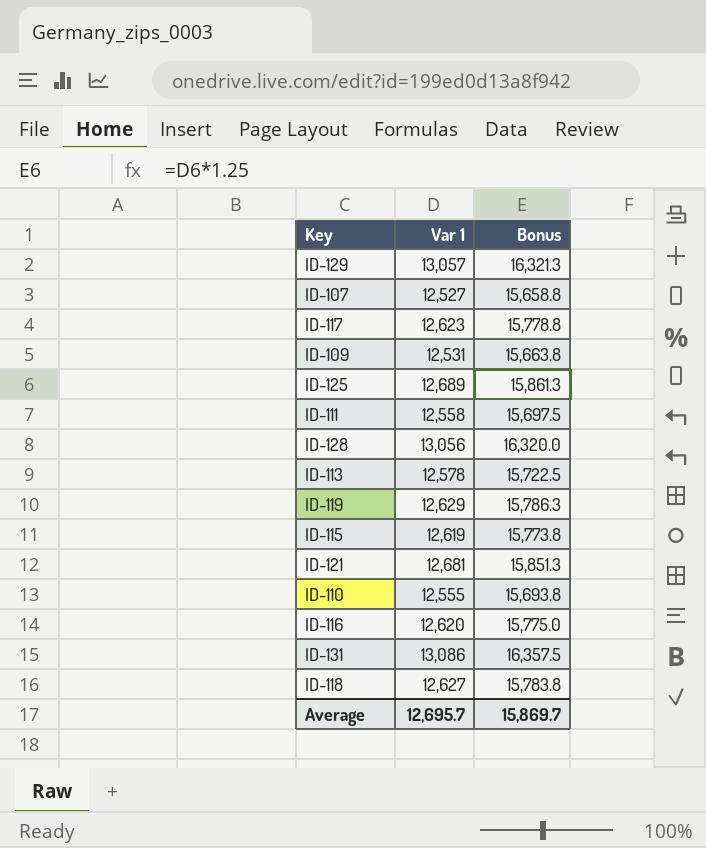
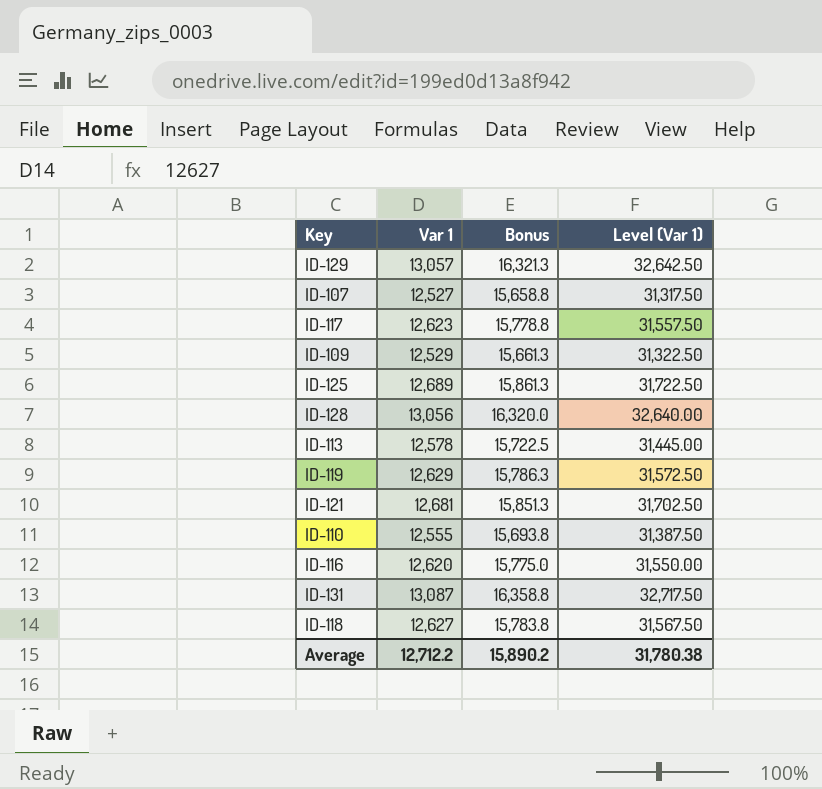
column Level (Var 1) | formula: none -> [Var 1] * 2.5
row ID-111: 12,558 | 15,697.5 -> none
row ID-115: 12,619 | 15,773.8 -> none
ID-109 | Var 1: 12,531 -> 12,529
ID-109 | Bonus: 15,663.8 -> 15,661.3
ID-131 | Var 1: 13,086 -> 13,087
ID-131 | Bonus: 16,357.5 -> 16,358.8
Average | Var 1: 12,695.7 -> 12,712.2
Average | Bonus: 15,869.7 -> 15,890.2

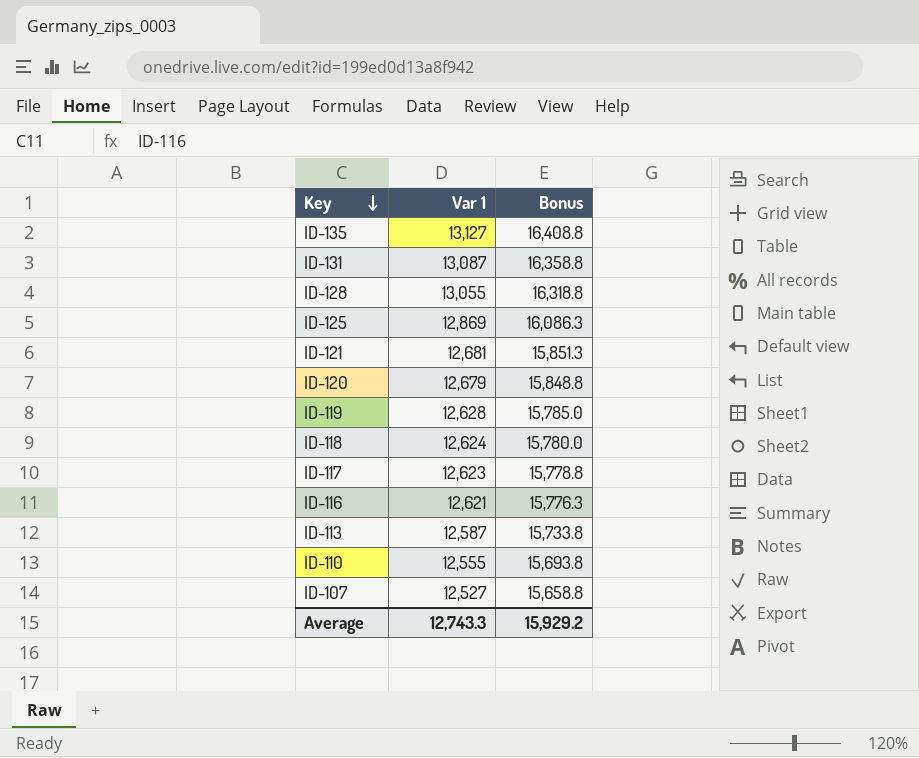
row order: none -> Key descending
column Level (Var 1) | formula: [Var 1] * 2.5 -> none
row ID-129: 13,057 | 16,321.3 | 32,642.50 -> none
row ID-109: 12,529 | 15,661.3 | 31,322.50 -> none
row ID-135: none -> 13,127 | 16,408.8
ID-128 | Var 1: 13,056 -> 13,055
ID-128 | Bonus: 16,320.0 -> 16,318.8
ID-125 | Var 1: 12,689 -> 12,869
ID-125 | Bonus: 15,861.3 -> 16,086.3
row ID-120: none -> 12,679 | 15,848.8
ID-119 | Var 1: 12,629 -> 12,628
ID-119 | Bonus: 15,786.3 -> 15,785.0
ID-118 | Var 1: 12,627 -> 12,624
ID-118 | Bonus: 15,783.8 -> 15,780.0
ID-116 | Var 1: 12,620 -> 12,621
ID-116 | Bonus: 15,775.0 -> 15,776.3
ID-113 | Var 1: 12,578 -> 12,587
ID-113 | Bonus: 15,722.5 -> 15,733.8
Average | Var 1: 12,712.2 -> 12,743.3
Average | Bonus: 15,890.2 -> 15,929.2

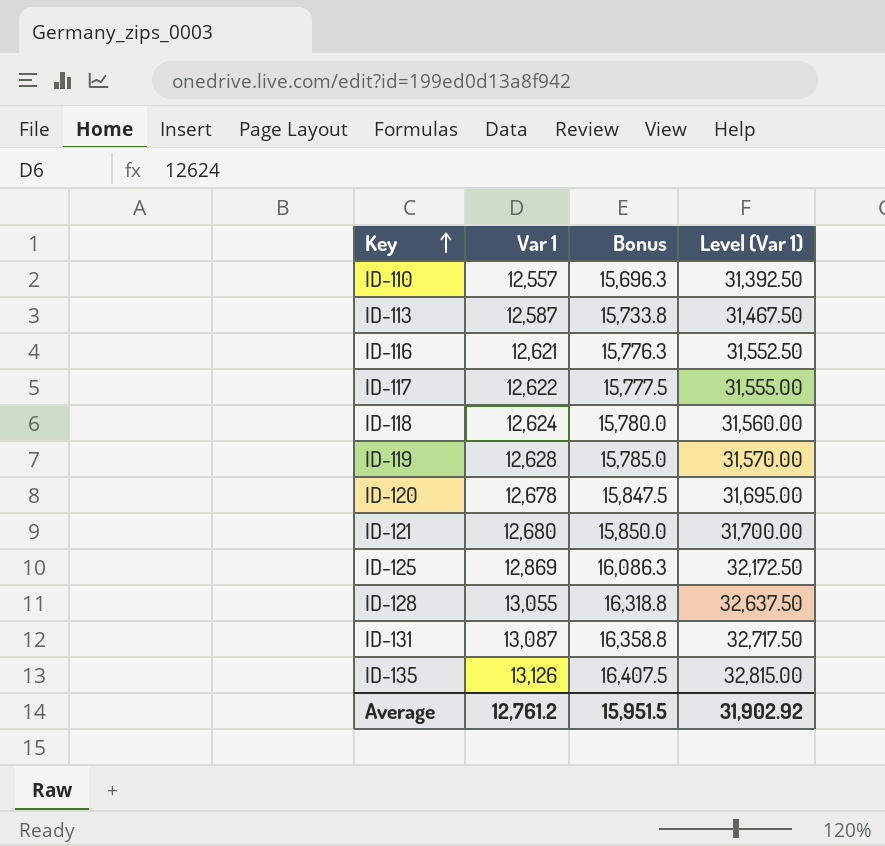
row order: Key descending -> Key ascending
column Level (Var 1) | formula: none -> [Var 1] * 2.5
row ID-107: 12,527 | 15,658.8 -> none
ID-110 | Var 1: 12,555 -> 12,557
ID-110 | Bonus: 15,693.8 -> 15,696.3
ID-117 | Var 1: 12,623 -> 12,622
ID-117 | Bonus: 15,778.8 -> 15,777.5
ID-120 | Var 1: 12,679 -> 12,678
ID-120 | Bonus: 15,848.8 -> 15,847.5
ID-121 | Var 1: 12,681 -> 12,680
ID-121 | Bonus: 15,851.3 -> 15,850.0
ID-135 | Var 1: 13,127 -> 13,126
ID-135 | Bonus: 16,408.8 -> 16,407.5
Average | Var 1: 12,743.3 -> 12,761.2
Average | Bonus: 15,929.2 -> 15,951.5

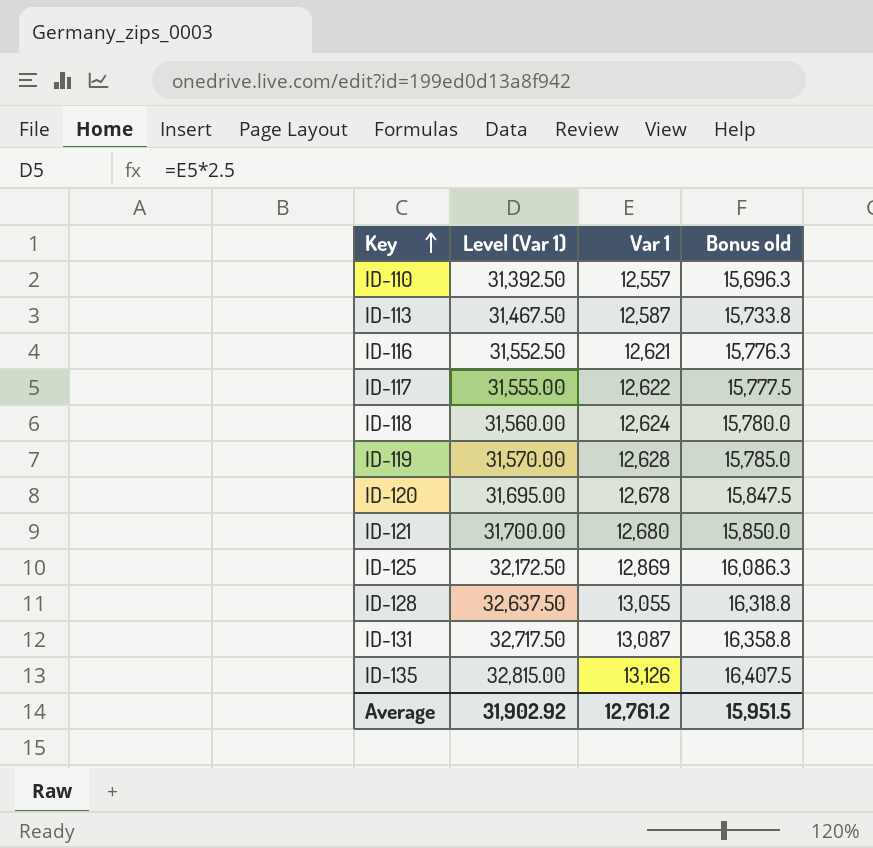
column Level (Var 1) | position: 4 -> 2
column name: Bonus -> Bonus old

